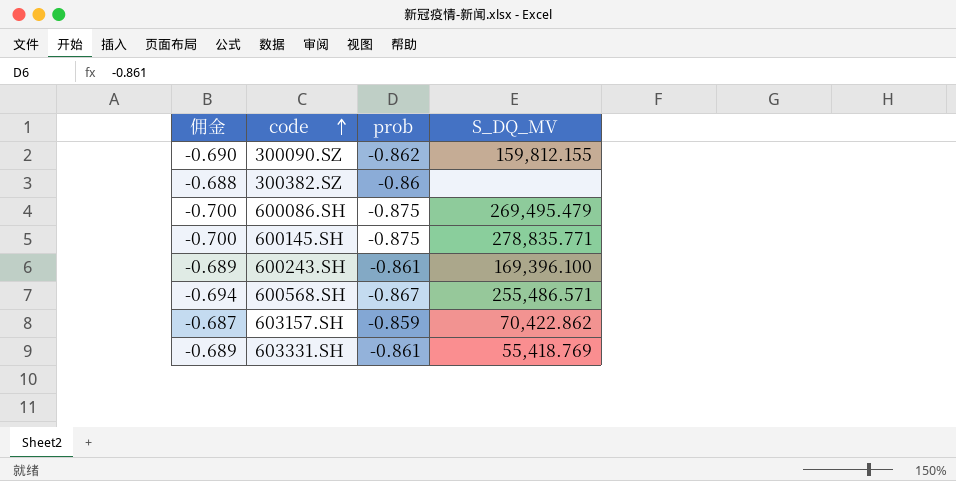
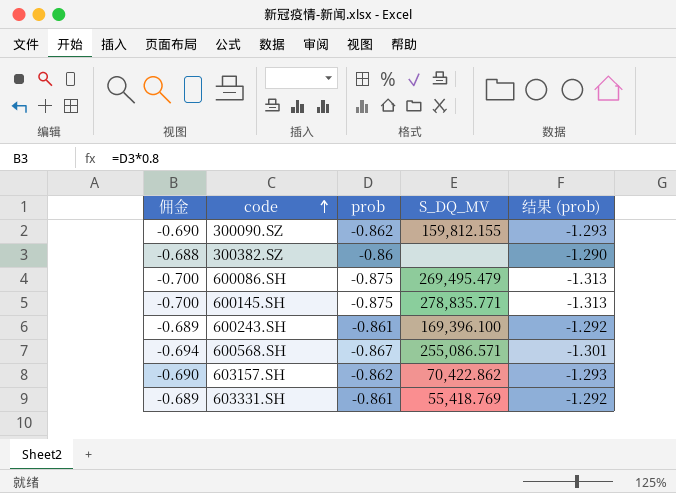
column 结果 (prob) | formula: none -> [prob] * 1.5
600568.SH | S_DQ_MV: 255,486.571 -> 255,086.571
603157.SH | 佣金: -0.687 -> -0.690
603157.SH | prob: -0.859 -> -0.862

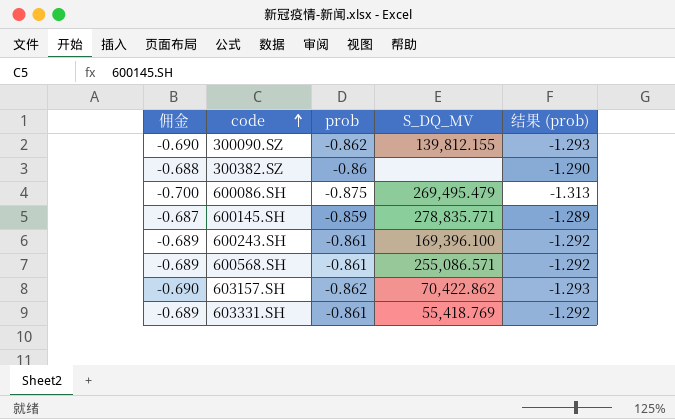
300090.SZ | S_DQ_MV: 159,812.155 -> 139,812.155
600145.SH | 佣金: -0.700 -> -0.687
600145.SH | prob: -0.875 -> -0.859
600145.SH | 结果 (prob): -1.313 -> -1.289
600568.SH | 佣金: -0.694 -> -0.689
600568.SH | prob: -0.867 -> -0.861
600568.SH | 结果 (prob): -1.301 -> -1.292

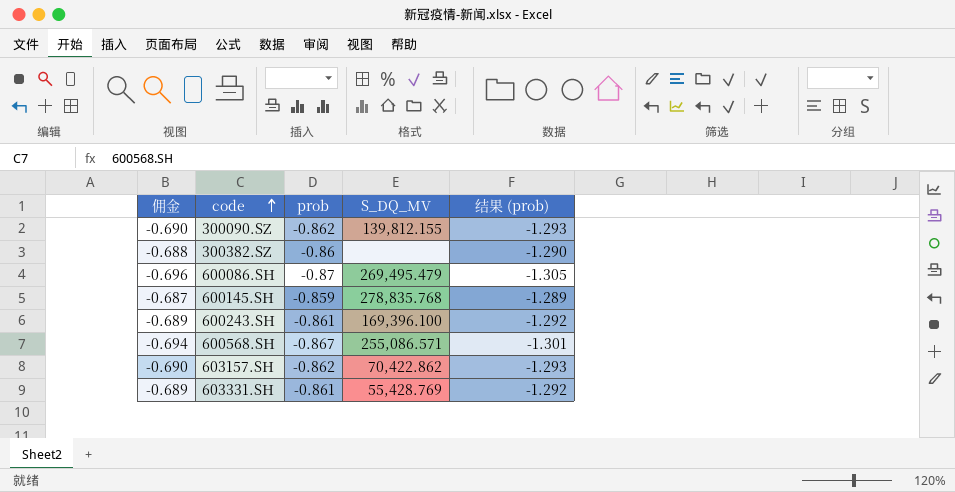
600086.SH | 佣金: -0.700 -> -0.696
600086.SH | prob: -0.875 -> -0.87
600086.SH | 结果 (prob): -1.313 -> -1.305
600145.SH | S_DQ_MV: 278,835.771 -> 278,835.768
600568.SH | 佣金: -0.689 -> -0.694
600568.SH | prob: -0.861 -> -0.867
600568.SH | 结果 (prob): -1.292 -> -1.301
603331.SH | S_DQ_MV: 55,418.769 -> 55,428.769

